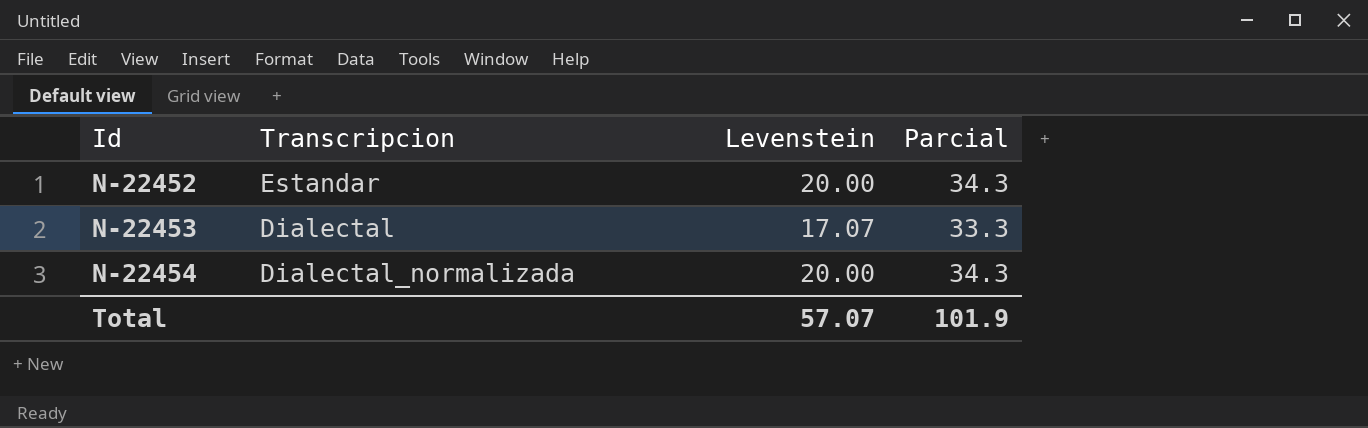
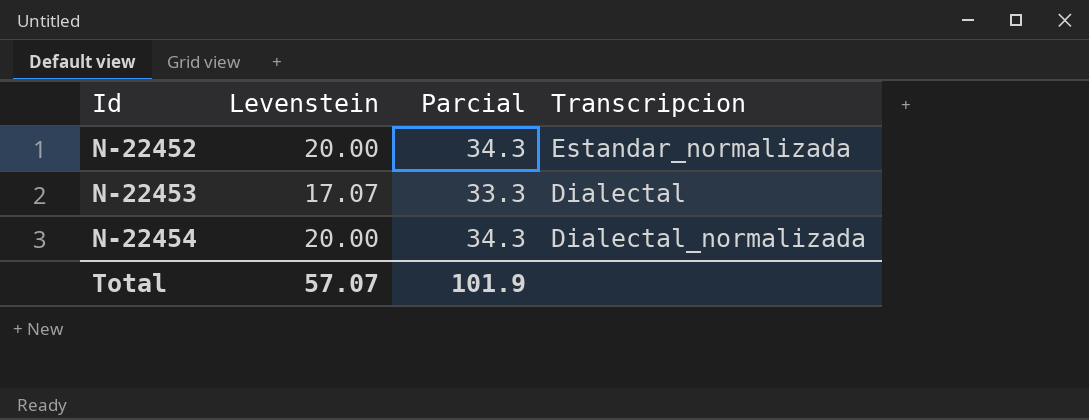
column Transcripcion | position: 2 -> 4
N-22452 | Transcripcion: Estandar -> Estandar_normalizada

